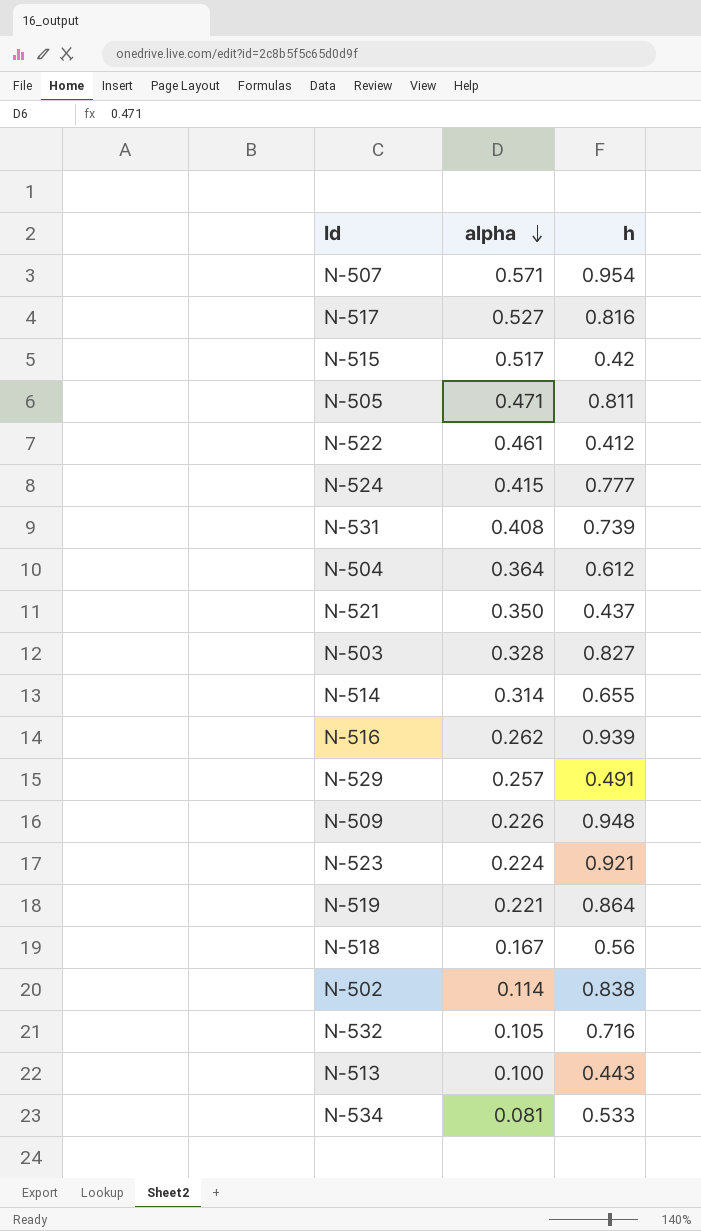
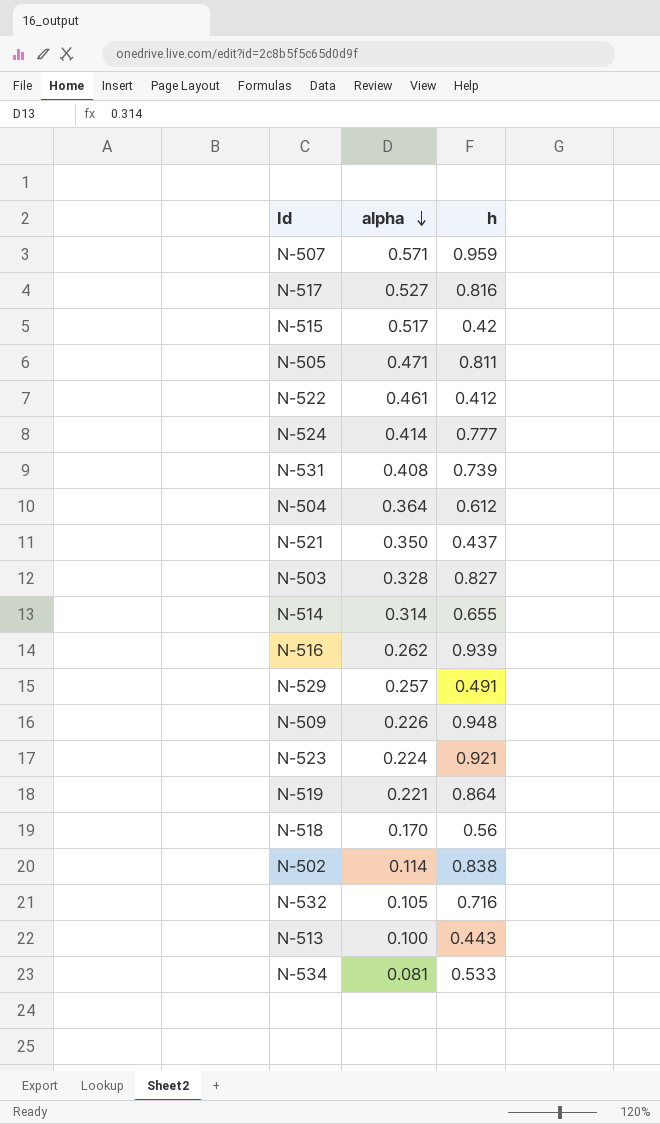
N-507 | h: 0.954 -> 0.959
N-524 | alpha: 0.415 -> 0.414
N-518 | alpha: 0.167 -> 0.170

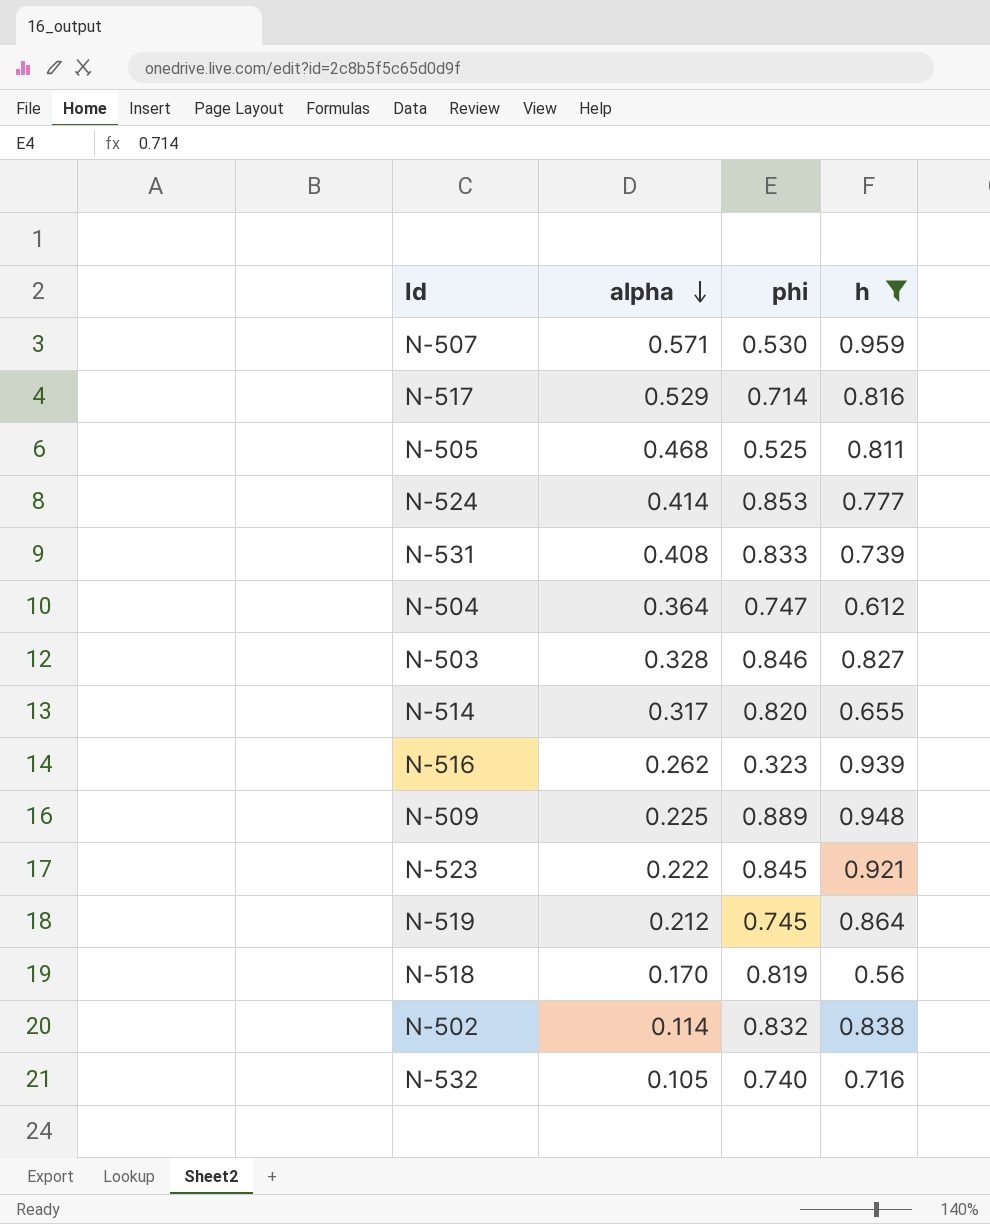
filter: none -> h >= 0.56
column phi | position: none -> 3
N-517 | alpha: 0.527 -> 0.529
N-505 | alpha: 0.471 -> 0.468
N-514 | alpha: 0.314 -> 0.317
N-509 | alpha: 0.226 -> 0.225
N-523 | alpha: 0.224 -> 0.222
N-519 | alpha: 0.221 -> 0.212

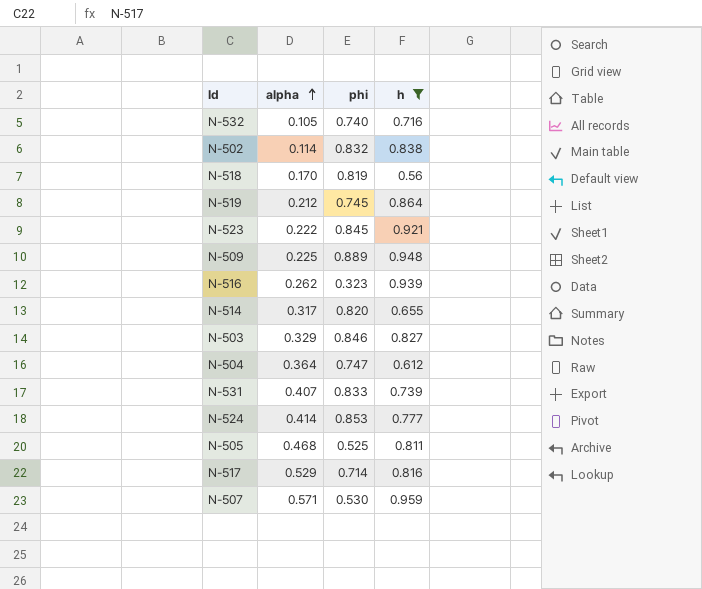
row order: alpha descending -> alpha ascending
N-503 | alpha: 0.328 -> 0.329
N-531 | alpha: 0.408 -> 0.407

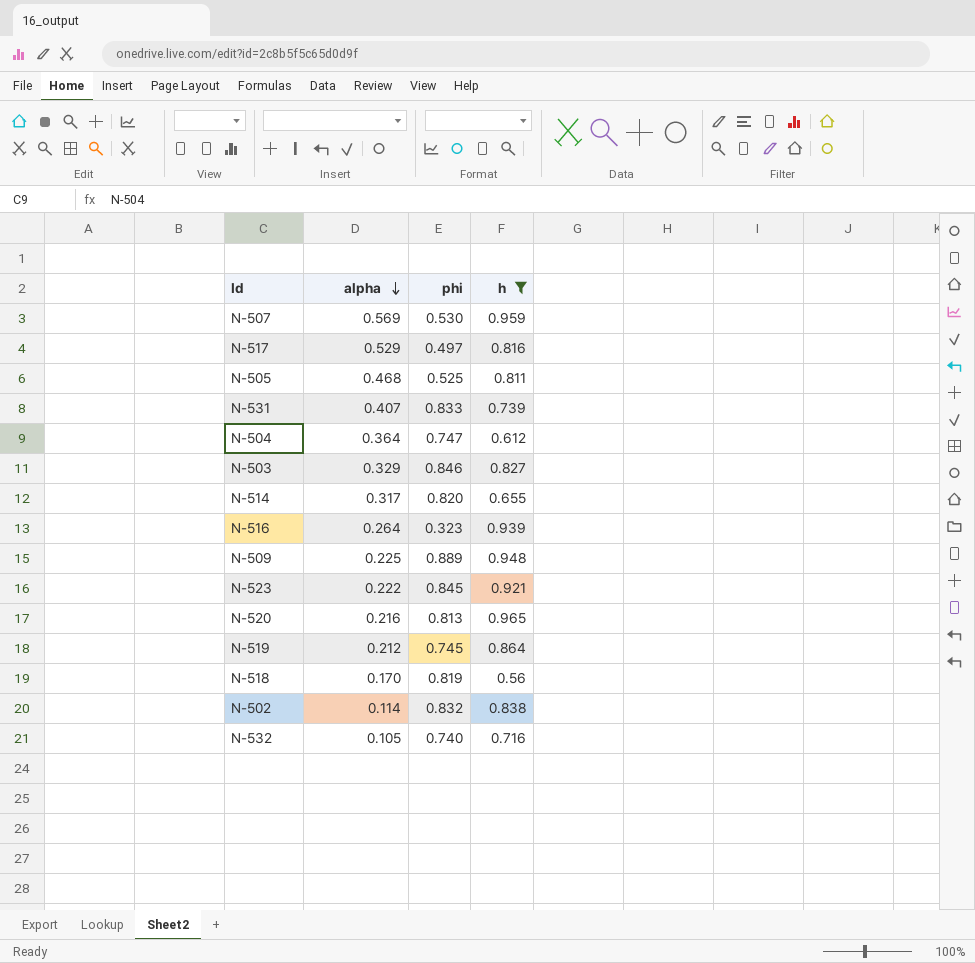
row order: alpha ascending -> alpha descending
row N-524: 0.414 | 0.853 | 0.777 -> none
N-507 | alpha: 0.571 -> 0.569
N-517 | phi: 0.714 -> 0.497
N-516 | alpha: 0.262 -> 0.264
row N-520: none -> 0.216 | 0.813 | 0.965

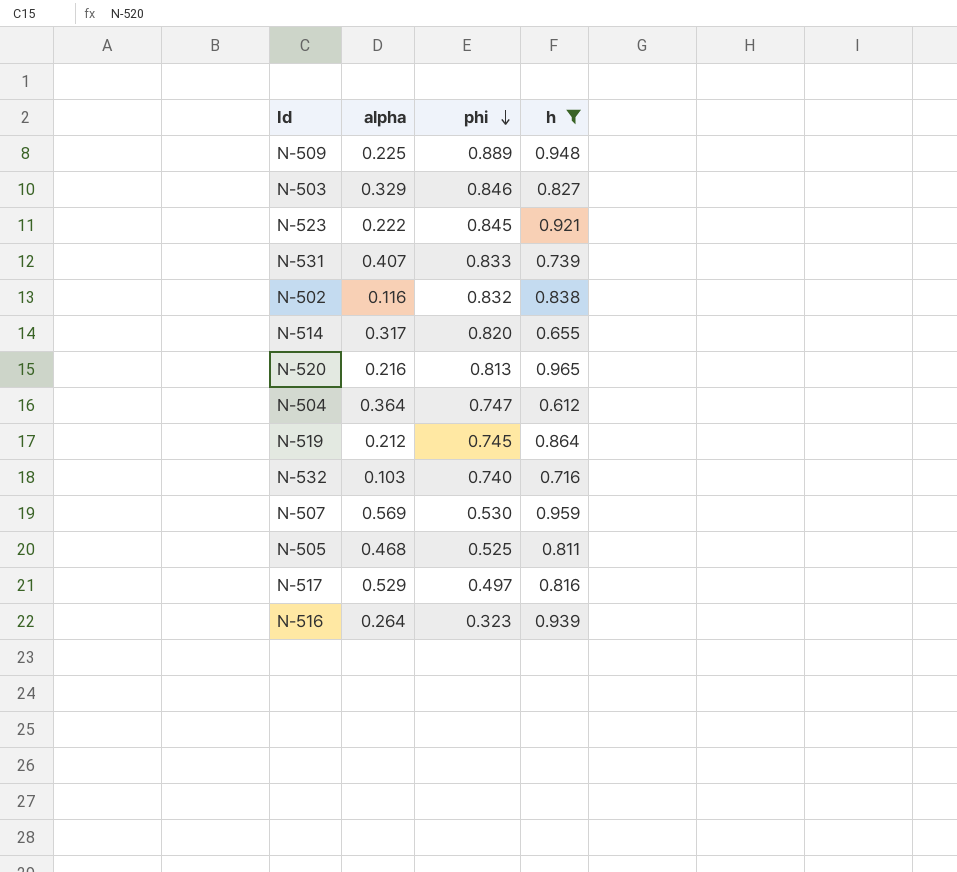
row order: alpha descending -> phi descending
row N-518: 0.170 | 0.819 | 0.56 -> none
N-502 | alpha: 0.114 -> 0.116
N-532 | alpha: 0.105 -> 0.103

